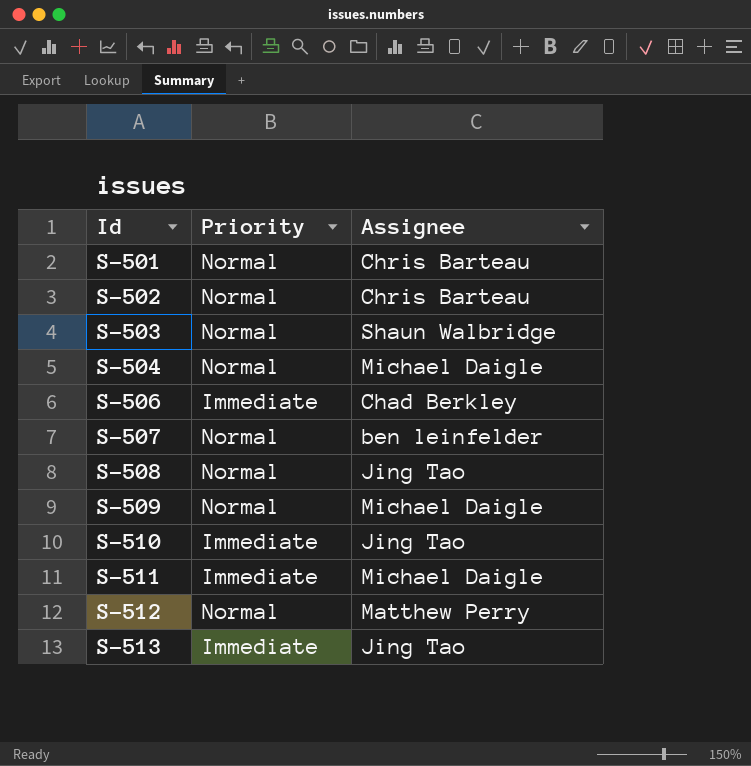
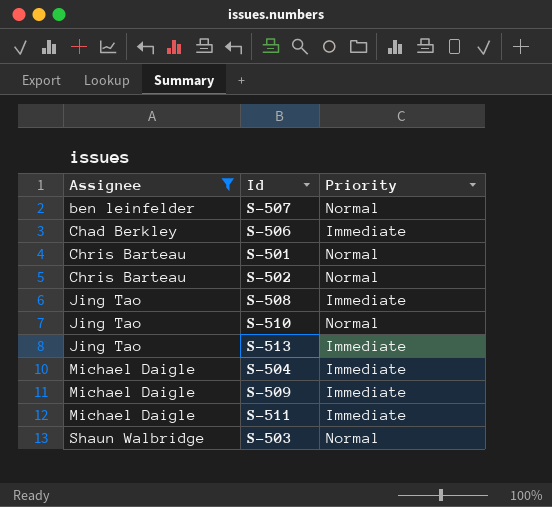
filter: none -> Assignee != Matthew Perry
row order: Id ascending -> Assignee ascending
column Assignee | position: 3 -> 1
S-508 | Priority: Normal -> Immediate
S-510 | Priority: Immediate -> Normal
S-504 | Priority: Normal -> Immediate
S-509 | Priority: Normal -> Immediate

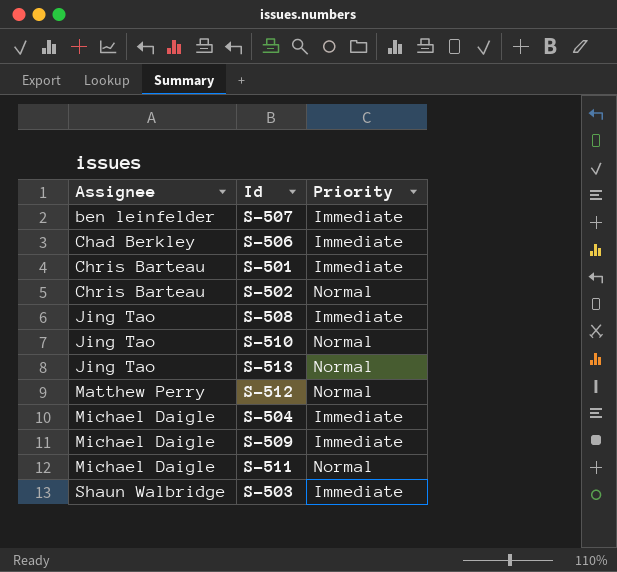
filter: Assignee != Matthew Perry -> none
S-507 | Priority: Normal -> Immediate
S-501 | Priority: Normal -> Immediate
S-513 | Priority: Immediate -> Normal
S-511 | Priority: Immediate -> Normal
S-503 | Priority: Normal -> Immediate

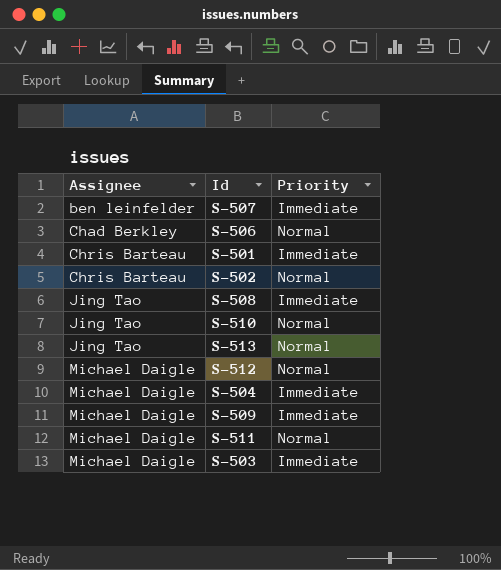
S-506 | Priority: Immediate -> Normal
S-512 | Assignee: Matthew Perry -> Michael Daigle
S-503 | Assignee: Shaun Walbridge -> Michael Daigle

